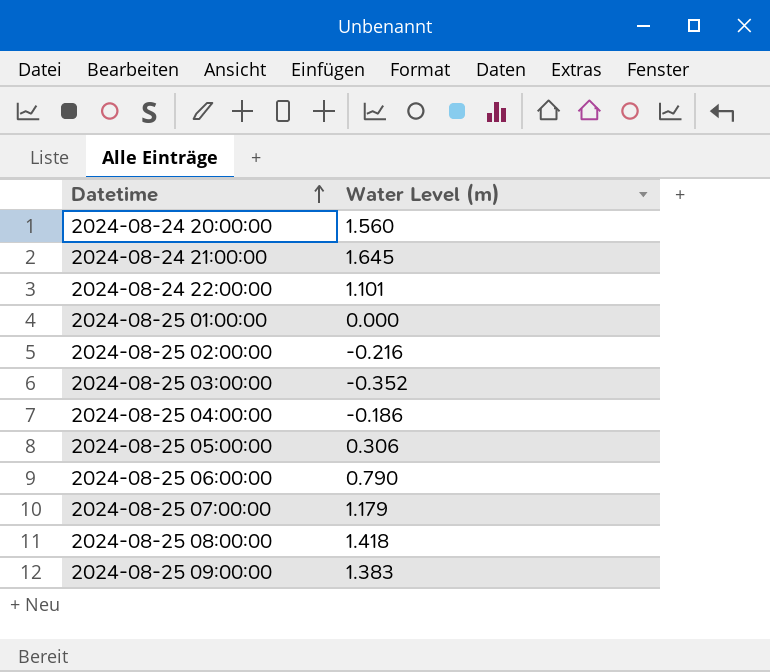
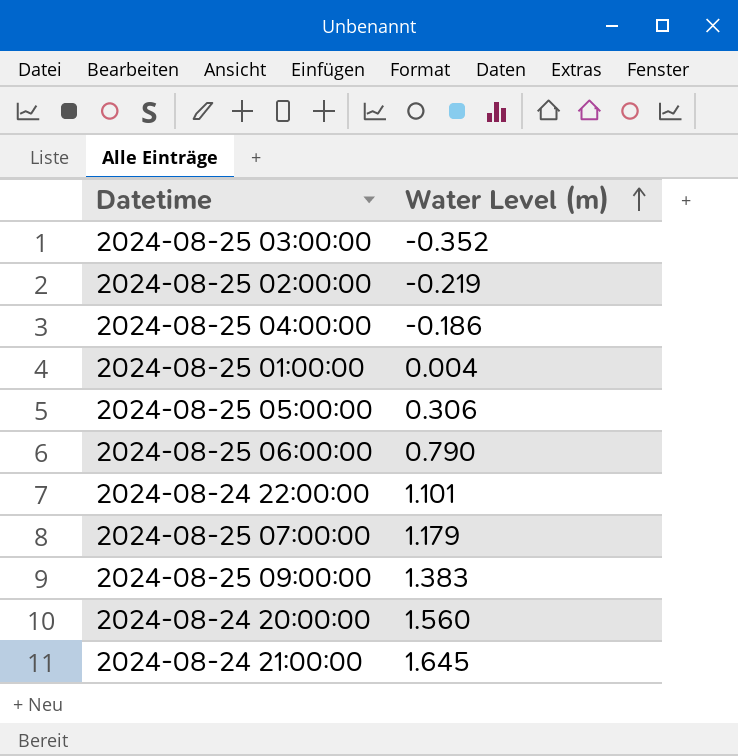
row order: Datetime ascending -> Water Level (m) ascending
row 2024-08-25 08:00:00: 1.418 -> none
2024-08-25 02:00:00 | Water Level (m): -0.216 -> -0.219
2024-08-25 01:00:00 | Water Level (m): 0.000 -> 0.004

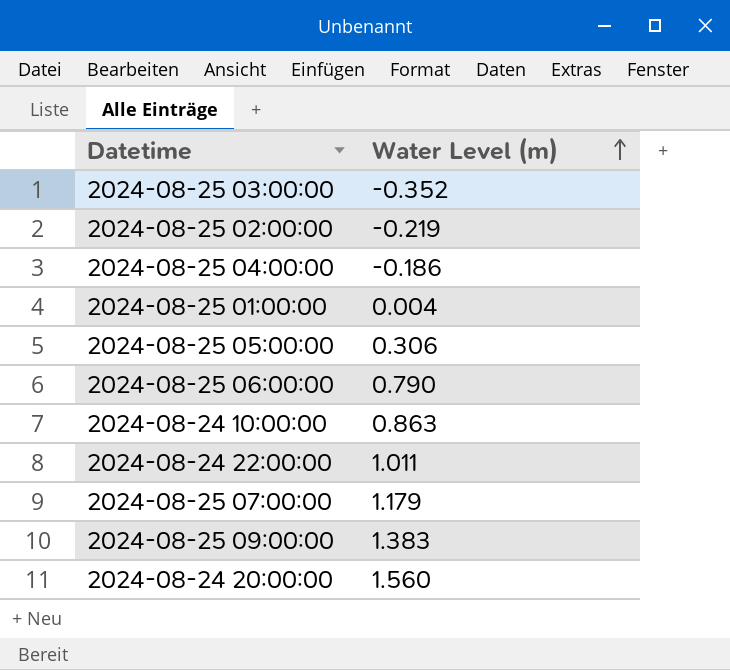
row 2024-08-24 21:00:00: 1.645 -> none
row 2024-08-24 10:00:00: none -> 0.863
2024-08-24 22:00:00 | Water Level (m): 1.101 -> 1.011

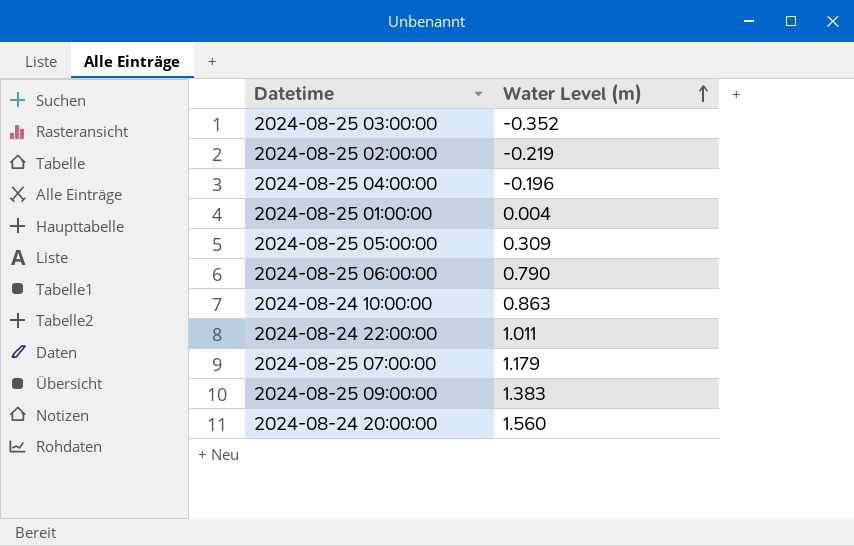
2024-08-25 04:00:00 | Water Level (m): -0.186 -> -0.196
2024-08-25 05:00:00 | Water Level (m): 0.306 -> 0.309

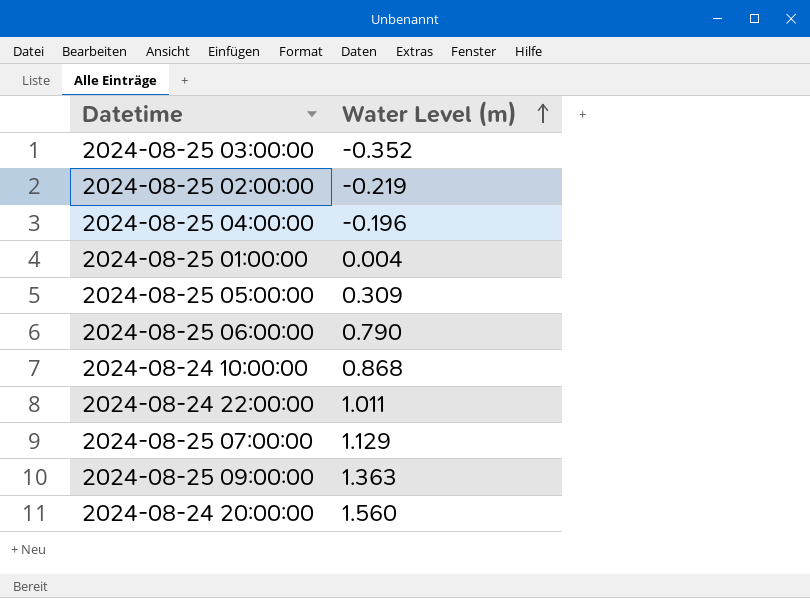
2024-08-24 10:00:00 | Water Level (m): 0.863 -> 0.868
2024-08-25 07:00:00 | Water Level (m): 1.179 -> 1.129
2024-08-25 09:00:00 | Water Level (m): 1.383 -> 1.363

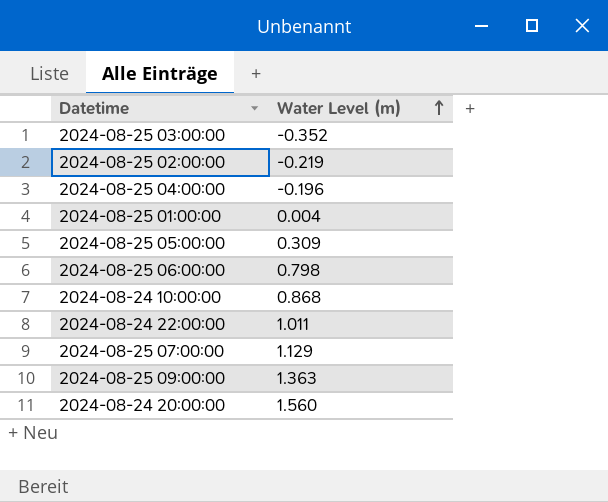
2024-08-25 06:00:00 | Water Level (m): 0.790 -> 0.798

